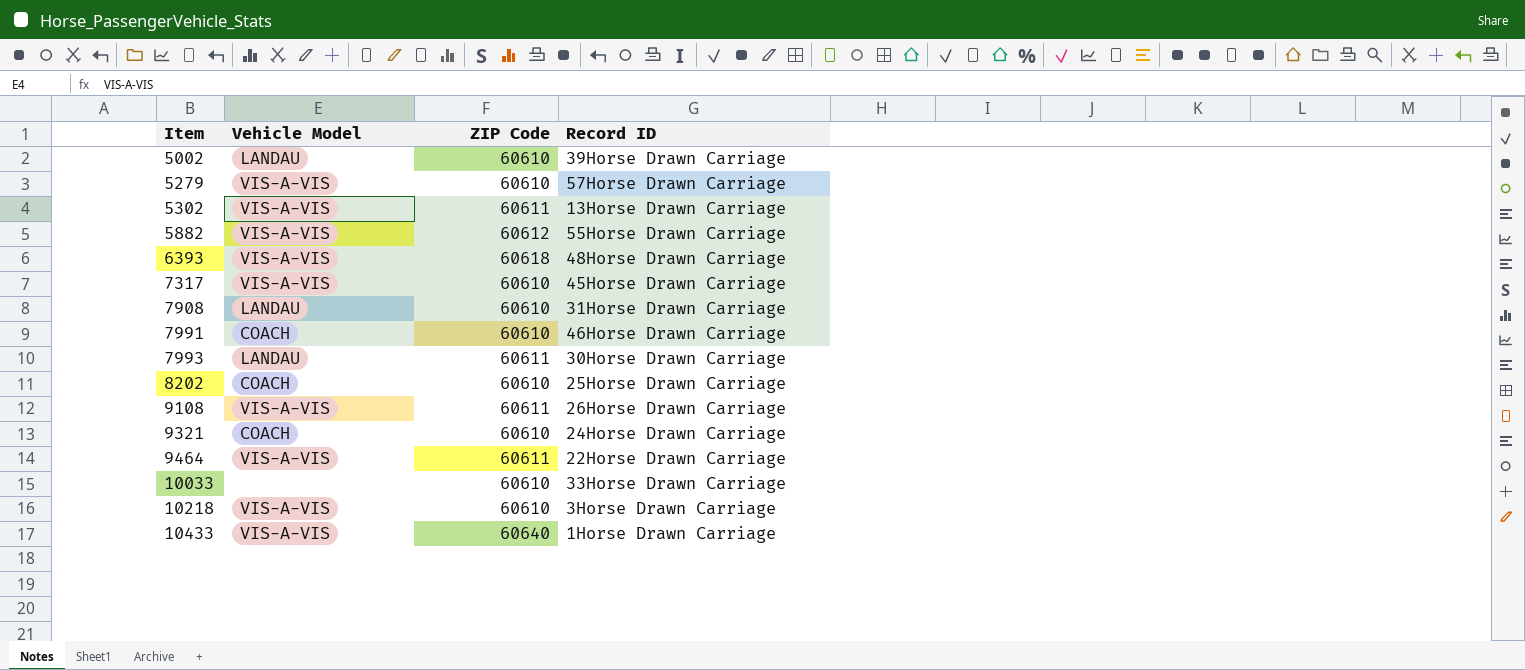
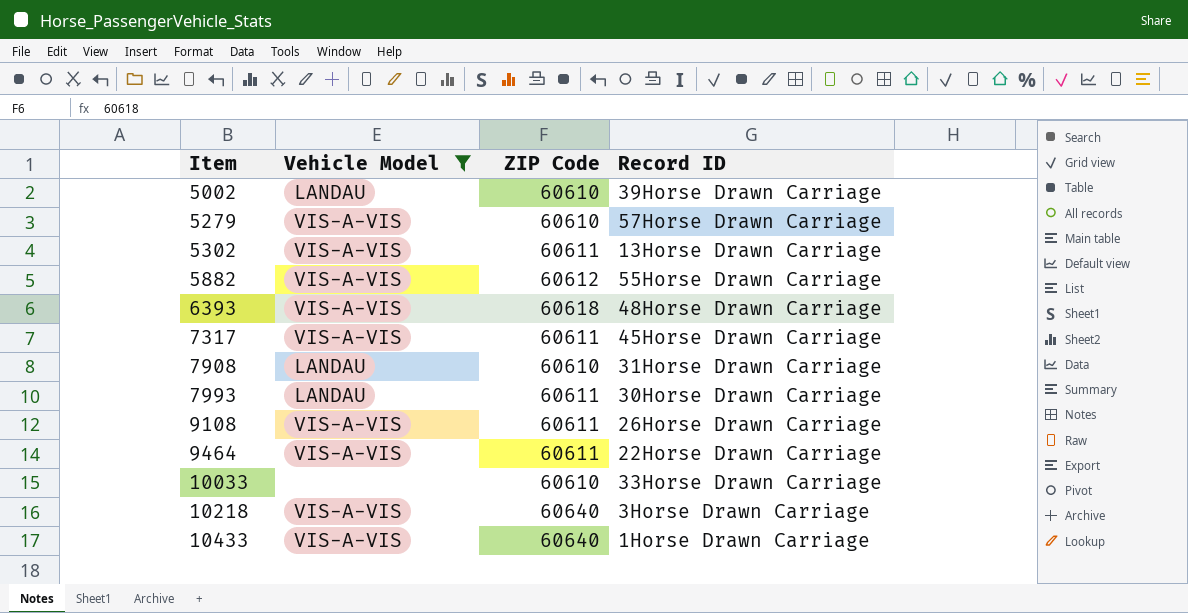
filter: none -> Vehicle Model != COACH
7317 | ZIP Code: 60610 -> 60611
10218 | ZIP Code: 60610 -> 60640

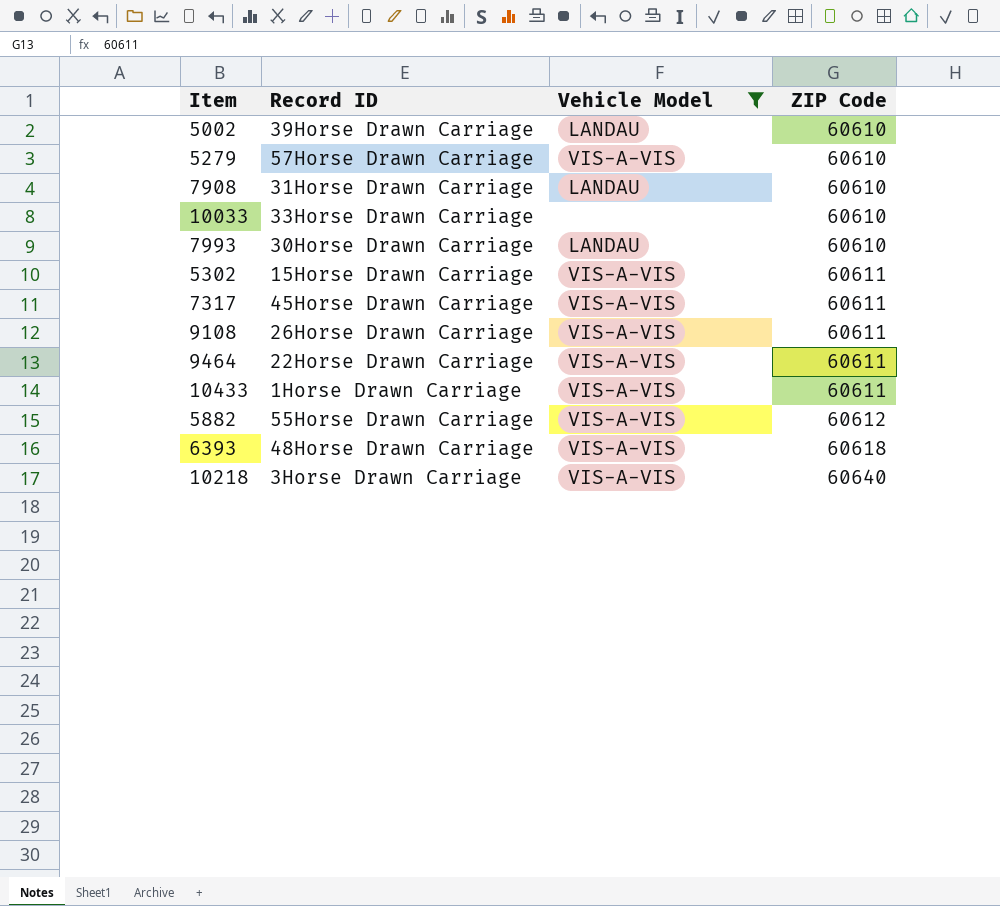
row order: Item ascending -> ZIP Code ascending
column Record ID | position: 4 -> 2
7993 | ZIP Code: 60611 -> 60610
5302 | Record ID: 13Horse Drawn Carriage -> 15Horse Drawn Carriage
10433 | ZIP Code: 60640 -> 60611

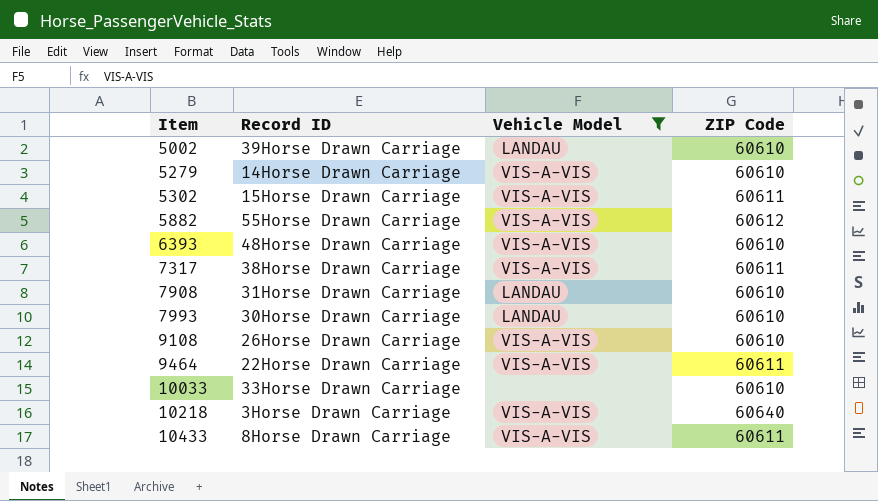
row order: ZIP Code ascending -> Item ascending
5279 | Record ID: 57Horse Drawn Carriage -> 14Horse Drawn Carriage
6393 | ZIP Code: 60618 -> 60610
7317 | Record ID: 45Horse Drawn Carriage -> 38Horse Drawn Carriage
9108 | ZIP Code: 60611 -> 60610
10433 | Record ID: 1Horse Drawn Carriage -> 8Horse Drawn Carriage

